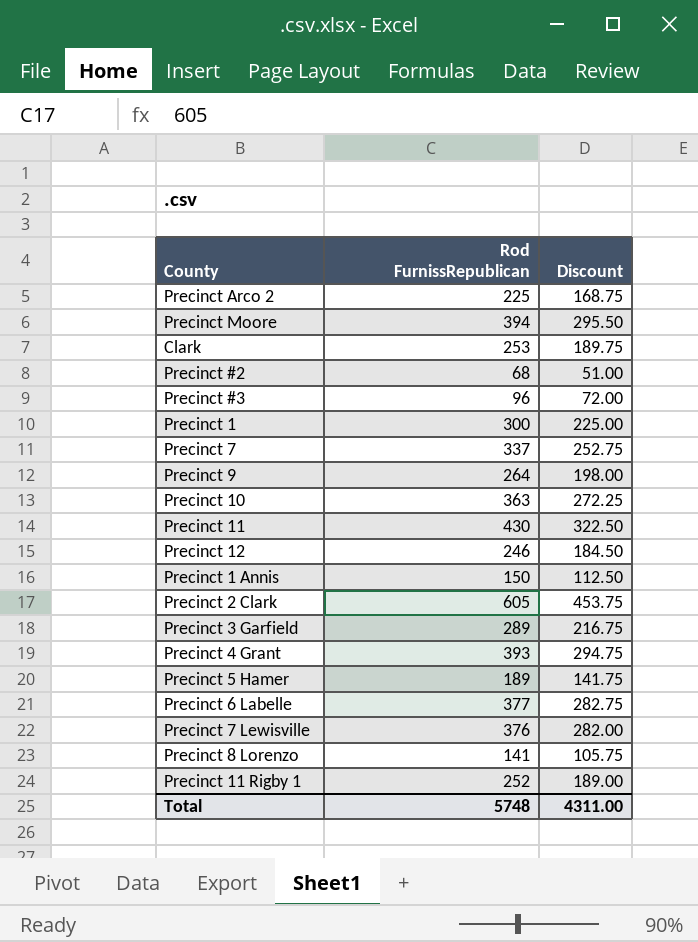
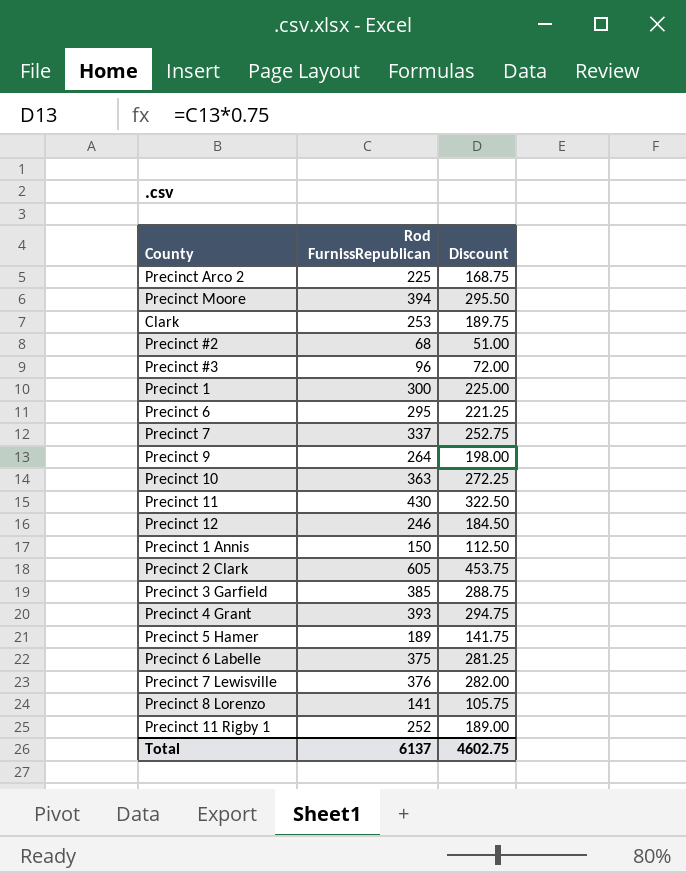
row Precinct 6: none -> 295 | 221.25
Precinct 3 Garfield | Rod FurnissRepublican: 289 -> 385
Precinct 3 Garfield | Discount: 216.75 -> 288.75
Precinct 6 Labelle | Rod FurnissRepublican: 377 -> 375
Precinct 6 Labelle | Discount: 282.75 -> 281.25
Total | Rod FurnissRepublican: 5748 -> 6137
Total | Discount: 4311.00 -> 4602.75

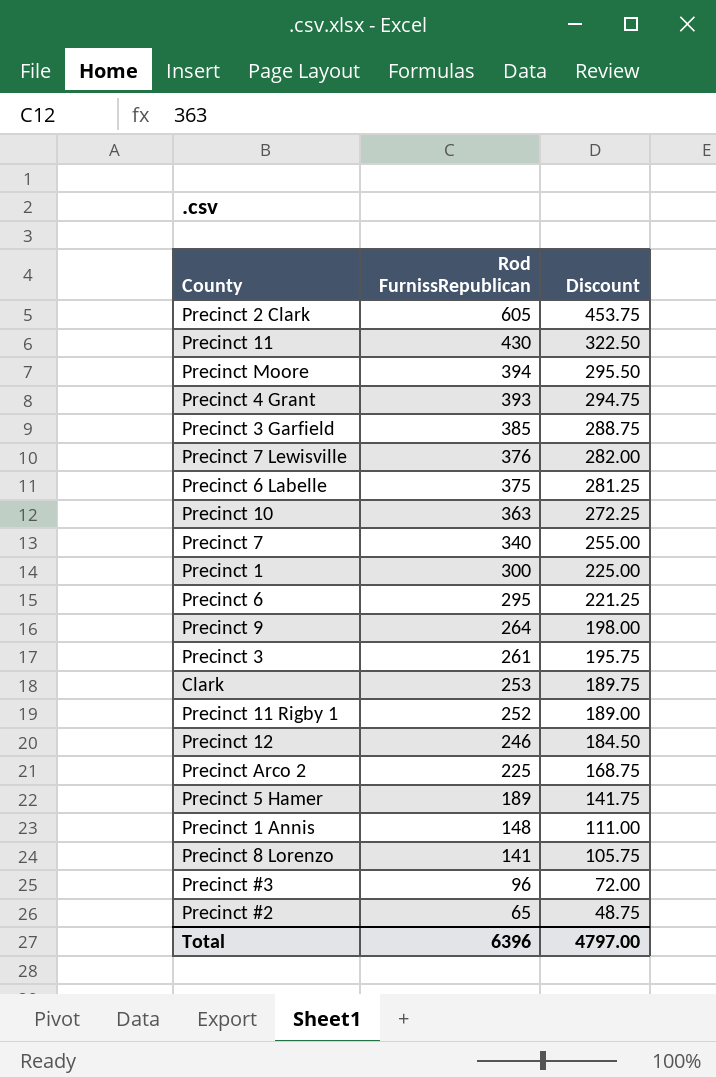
row order: none -> Rod FurnissRepublican descending
Precinct 7 | Rod FurnissRepublican: 337 -> 340
Precinct 7 | Discount: 252.75 -> 255.00
row Precinct 3: none -> 261 | 195.75
Precinct 1 Annis | Rod FurnissRepublican: 150 -> 148
Precinct 1 Annis | Discount: 112.50 -> 111.00
Precinct #2 | Rod FurnissRepublican: 68 -> 65
Precinct #2 | Discount: 51.00 -> 48.75
Total | Rod FurnissRepublican: 6137 -> 6396
Total | Discount: 4602.75 -> 4797.00

